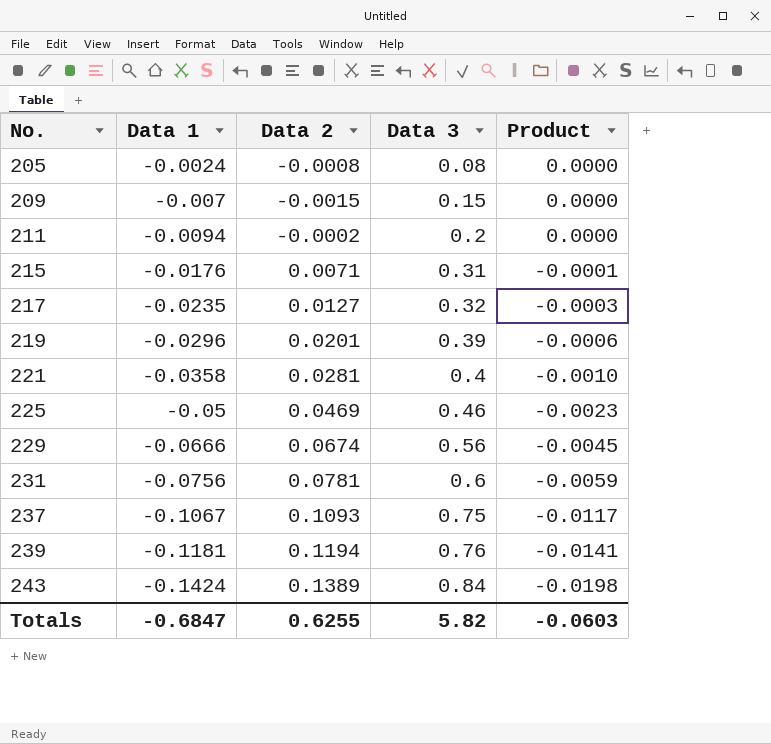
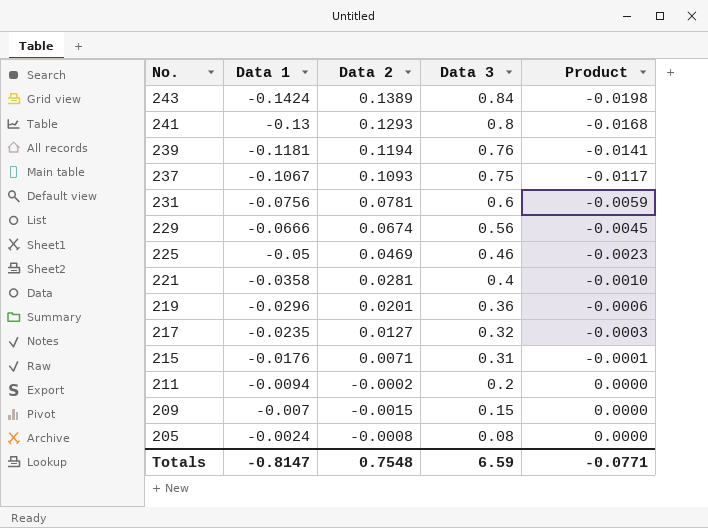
row order: No. ascending -> No. descending
row 241: none -> -0.13 | 0.1293 | 0.8 | -0.0168
219 | Data 3: 0.39 -> 0.36
Totals | Data 1: -0.6847 -> -0.8147
Totals | Data 2: 0.6255 -> 0.7548
Totals | Data 3: 5.82 -> 6.59
Totals | Product: -0.0603 -> -0.0771

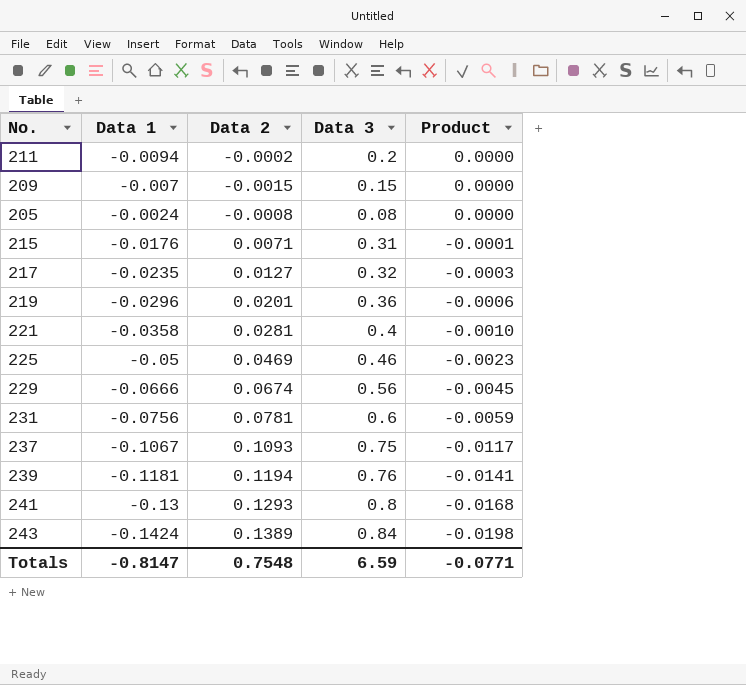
row order: No. descending -> Product descending

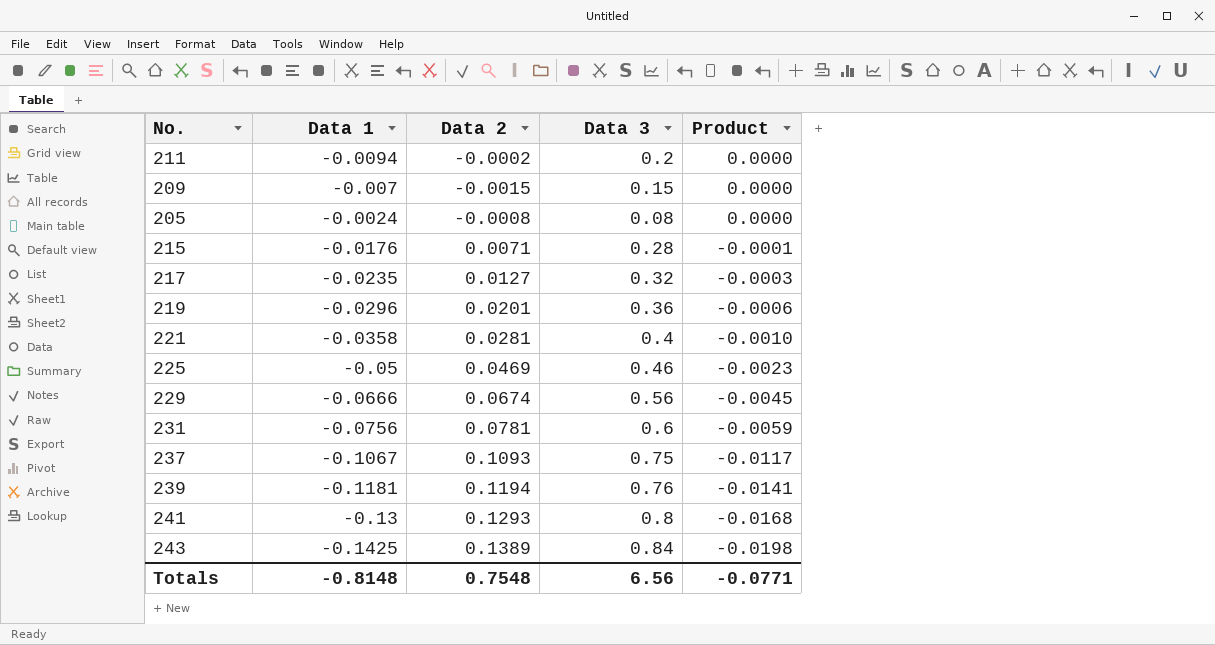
215 | Data 3: 0.31 -> 0.28
243 | Data 1: -0.1424 -> -0.1425
Totals | Data 1: -0.8147 -> -0.8148
Totals | Data 3: 6.59 -> 6.56

